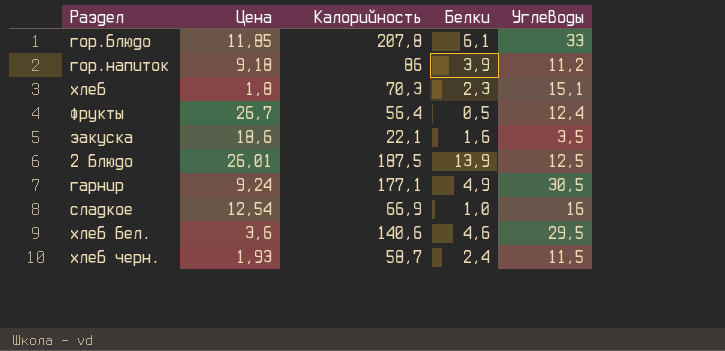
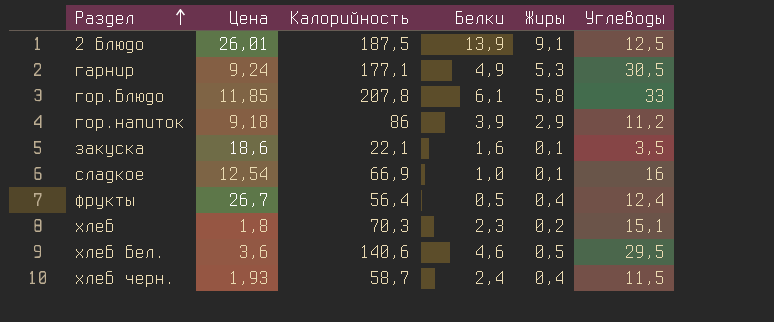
row order: none -> Раздел ascending
column Жиры | position: none -> 5

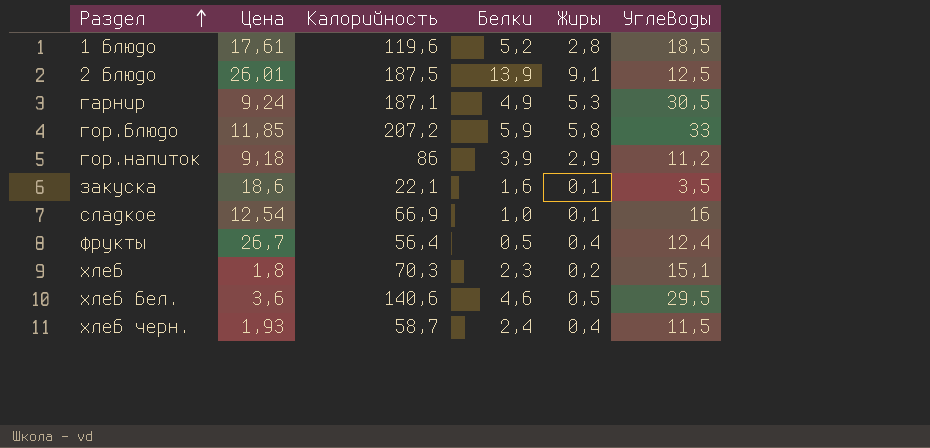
row 1 блюдо: none -> 17,61 | 119,6 | 5,2 | 2,8 | 18,5
гарнир | Калорийность: 177,1 -> 187,1
гор.блюдо | Калорийность: 207,8 -> 207,2
гор.блюдо | Белки: 6,1 -> 5,9

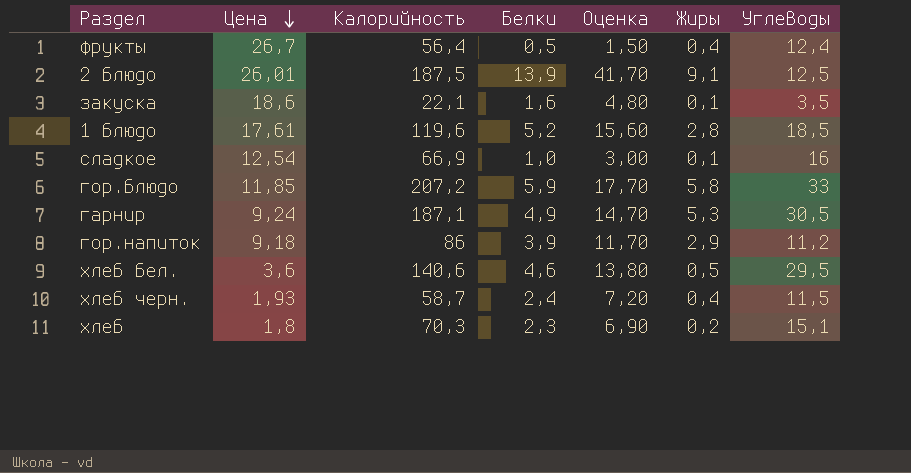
row order: Раздел ascending -> Цена descending
column Оценка | formula: none -> [Белки] * 3

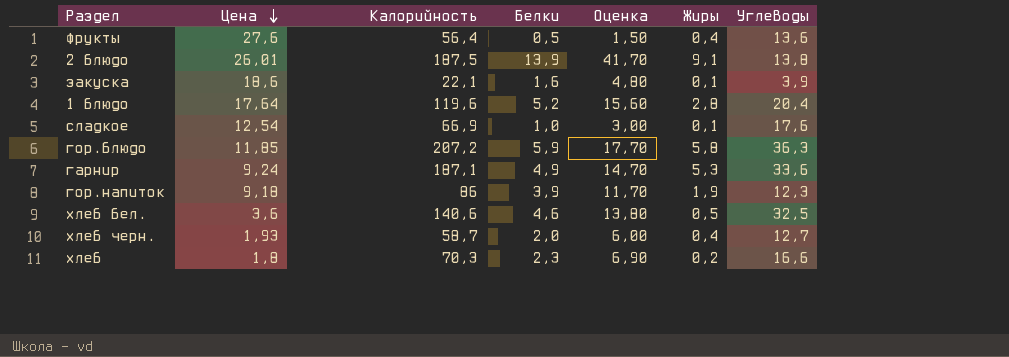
фрукты | Цена: 26,7 -> 27,6
фрукты | Углеводы: 12,4 -> 13,6
2 блюдо | Углеводы: 12,5 -> 13,8
закуска | Углеводы: 3,5 -> 3,9
1 блюдо | Цена: 17,61 -> 17,64
1 блюдо | Углеводы: 18,5 -> 20,4
сладкое | Углеводы: 16 -> 17,6
гор.блюдо | Углеводы: 33 -> 36,3
гарнир | Углеводы: 30,5 -> 33,6
гор.напиток | Жиры: 2,9 -> 1,9
гор.напиток | Углеводы: 11,2 -> 12,3
хлеб бел. | Углеводы: 29,5 -> 32,5
хлеб черн. | Белки: 2,4 -> 2,0
хлеб черн. | Оценка: 7,20 -> 6,00
хлеб черн. | Углеводы: 11,5 -> 12,7
хлеб | Углеводы: 15,1 -> 16,6

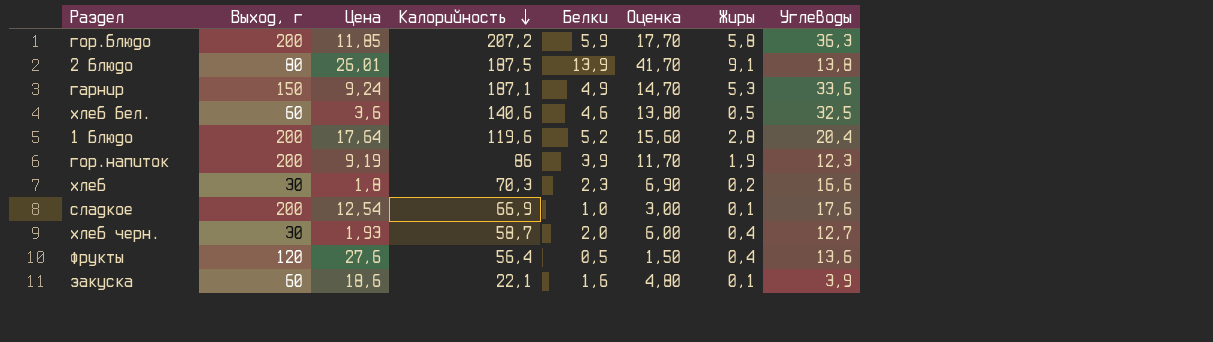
row order: Цена descending -> Калорийность descending
column Выход, г | position: none -> 2
гор.напиток | Цена: 9,18 -> 9,19

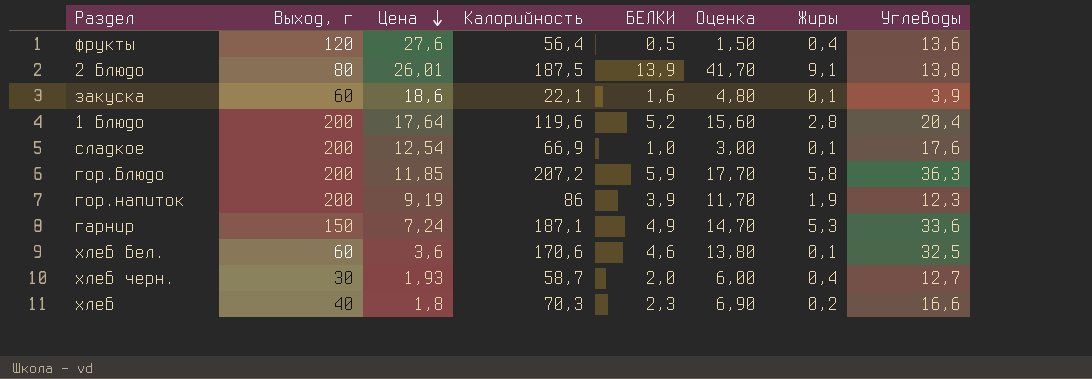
row order: Калорийность descending -> Цена descending
column name: Белки -> БЕЛКИ
гарнир | Цена: 9,24 -> 7,24
хлеб бел. | Калорийность: 140,6 -> 170,6
хлеб бел. | Жиры: 0,5 -> 0,1
хлеб | Выход, г: 30 -> 40

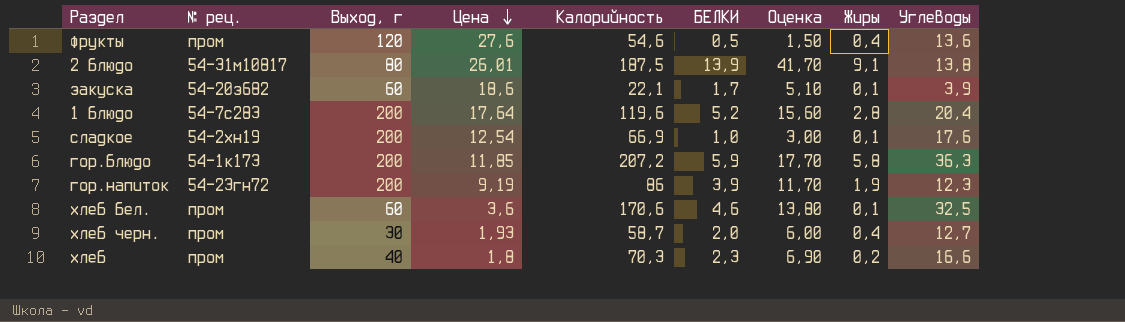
column № рец. | position: none -> 2
row гарнир: 150 | 7,24 | 187,1 | 4,9 | 14,70 | 5,3 | 33,6 -> none
фрукты | Калорийность: 56,4 -> 54,6
закуска | БЕЛКИ: 1,6 -> 1,7
закуска | Оценка: 4,80 -> 5,10

